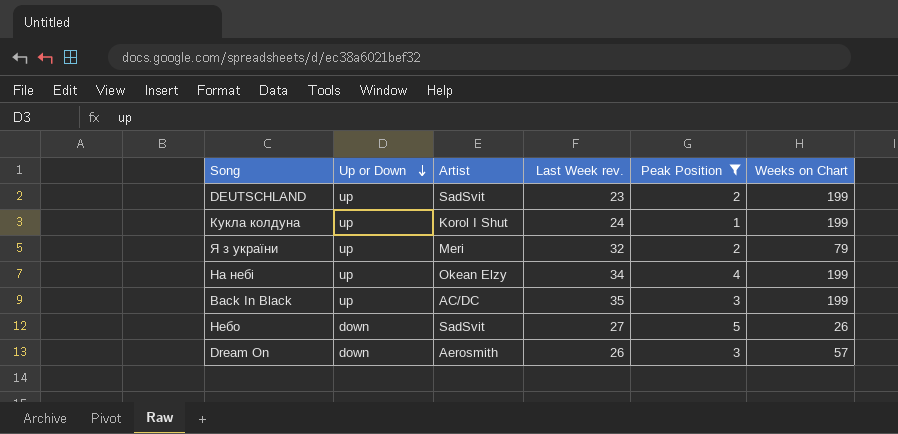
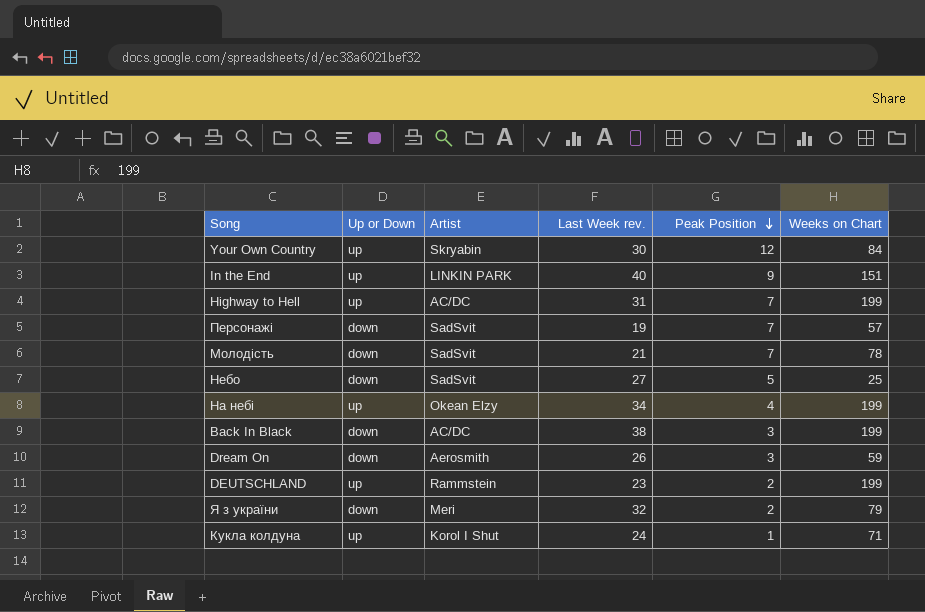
filter: Peak Position <= 5 -> none
row order: Up or Down descending -> Peak Position descending
Небо | Weeks on Chart: 26 -> 25
Back In Black | Up or Down: up -> down
Back In Black | Last Week rev.: 35 -> 38
Dream On | Weeks on Chart: 57 -> 59
DEUTSCHLAND | Artist: SadSvit -> Rammstein
Я з україни | Up or Down: up -> down
Кукла колдуна | Weeks on Chart: 199 -> 71

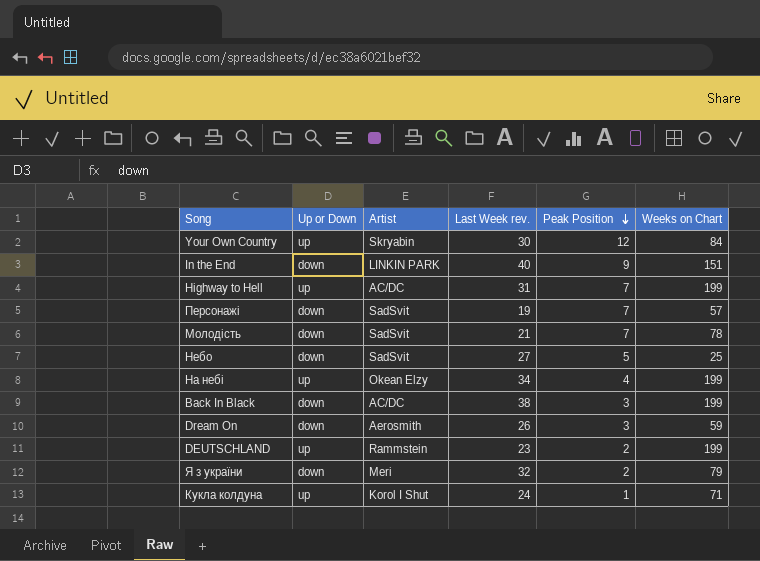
In the End | Up or Down: up -> down

